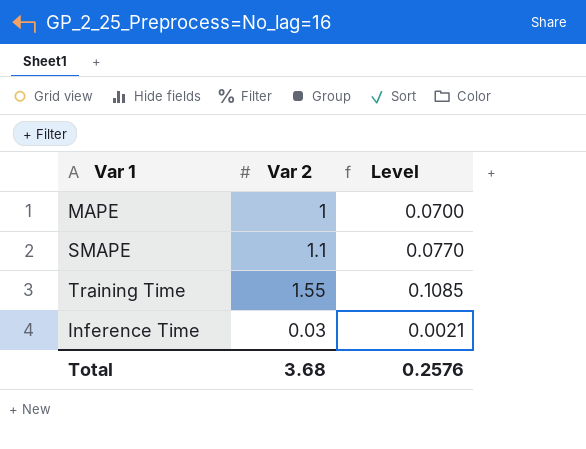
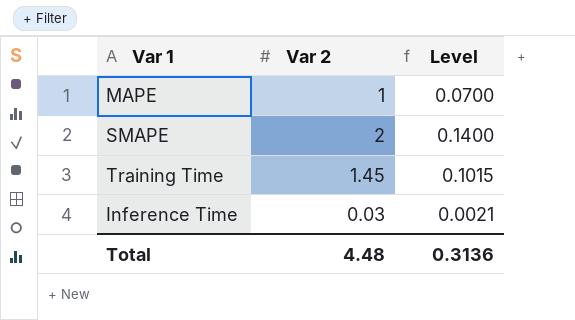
SMAPE | Var 2: 1.1 -> 2
SMAPE | Level: 0.0770 -> 0.1400
Training Time | Var 2: 1.55 -> 1.45
Training Time | Level: 0.1085 -> 0.1015
Total | Var 2: 3.68 -> 4.48
Total | Level: 0.2576 -> 0.3136

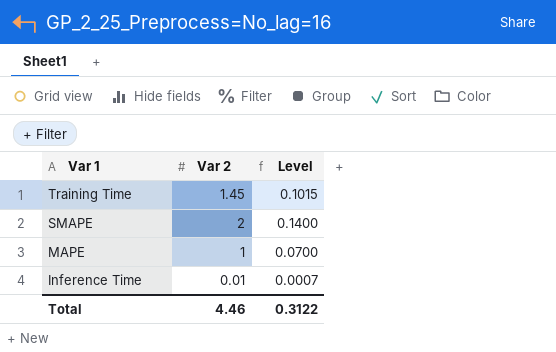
row order: none -> Var 1 descending
Inference Time | Var 2: 0.03 -> 0.01
Inference Time | Level: 0.0021 -> 0.0007
Total | Var 2: 4.48 -> 4.46
Total | Level: 0.3136 -> 0.3122

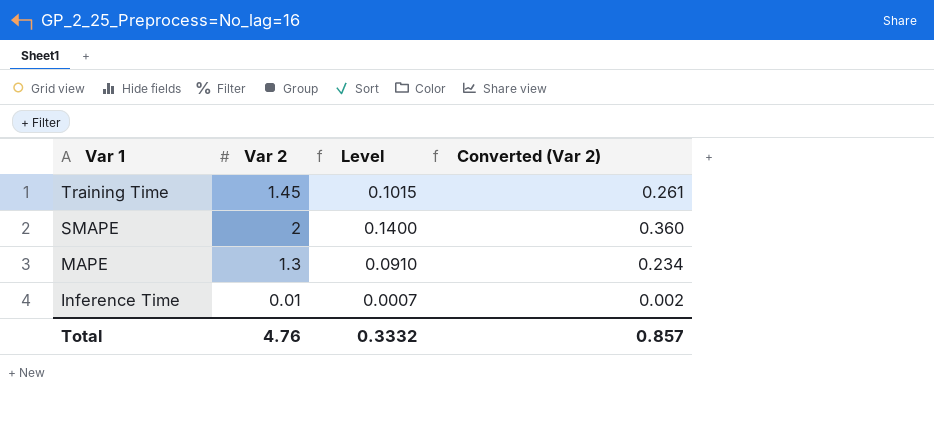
column Converted (Var 2) | formula: none -> [Var 2] * 0.18
MAPE | Var 2: 1 -> 1.3
MAPE | Level: 0.0700 -> 0.0910
Total | Var 2: 4.46 -> 4.76
Total | Level: 0.3122 -> 0.3332

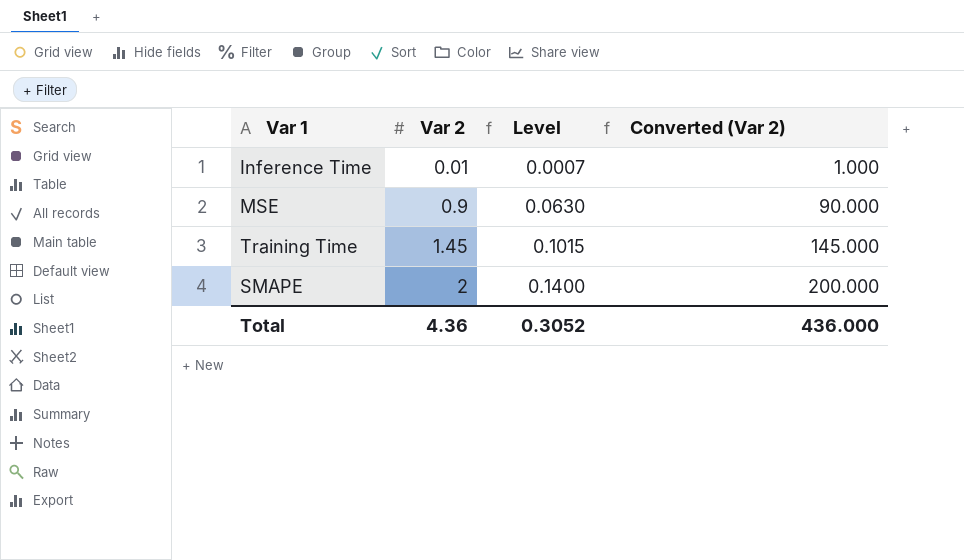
row order: Var 1 descending -> Var 2 ascending
column Converted (Var 2) | formula: [Var 2] * 0.18 -> [Var 2] * 100
row MAPE: 1.3 | 0.0910 | 0.234 -> none
row MSE: none -> 0.9 | 0.0630 | 90.000
Total | Var 2: 4.76 -> 4.36
Total | Level: 0.3332 -> 0.3052
Total | Converted (Var 2): 0.857 -> 436.000

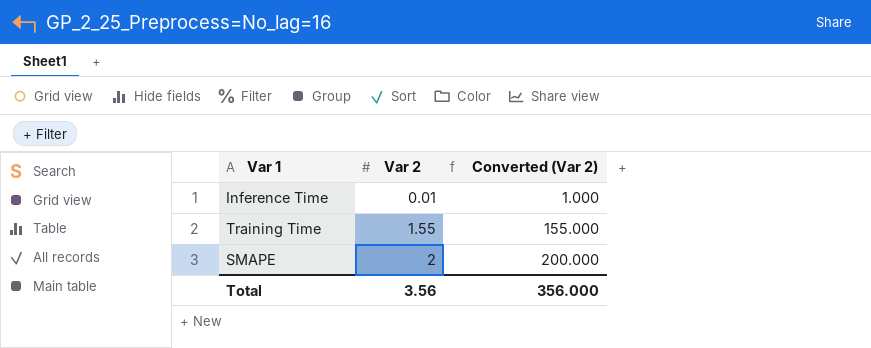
column Level | formula: [Var 2] * 0.07 -> none
row MSE: 0.9 | 0.0630 | 90.000 -> none
Training Time | Var 2: 1.45 -> 1.55
Training Time | Converted (Var 2): 145.000 -> 155.000
Total | Var 2: 4.36 -> 3.56
Total | Converted (Var 2): 436.000 -> 356.000

